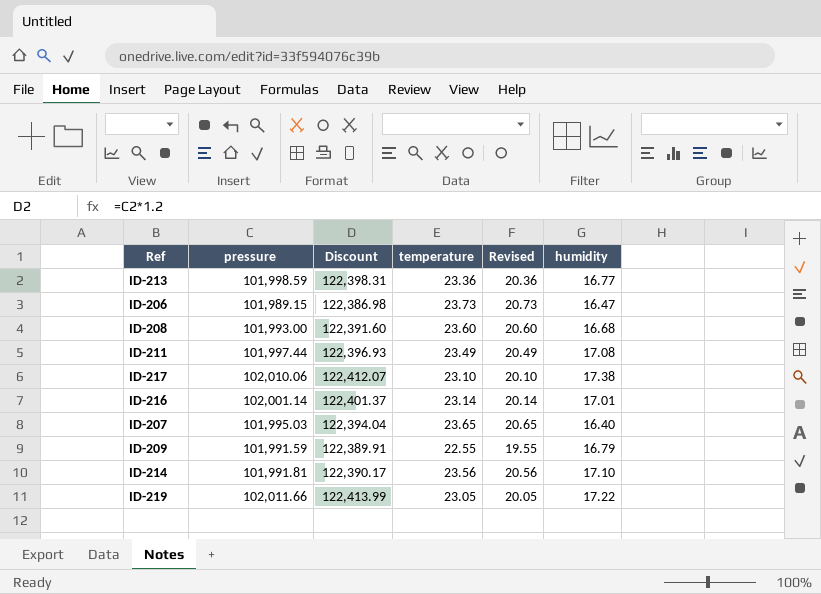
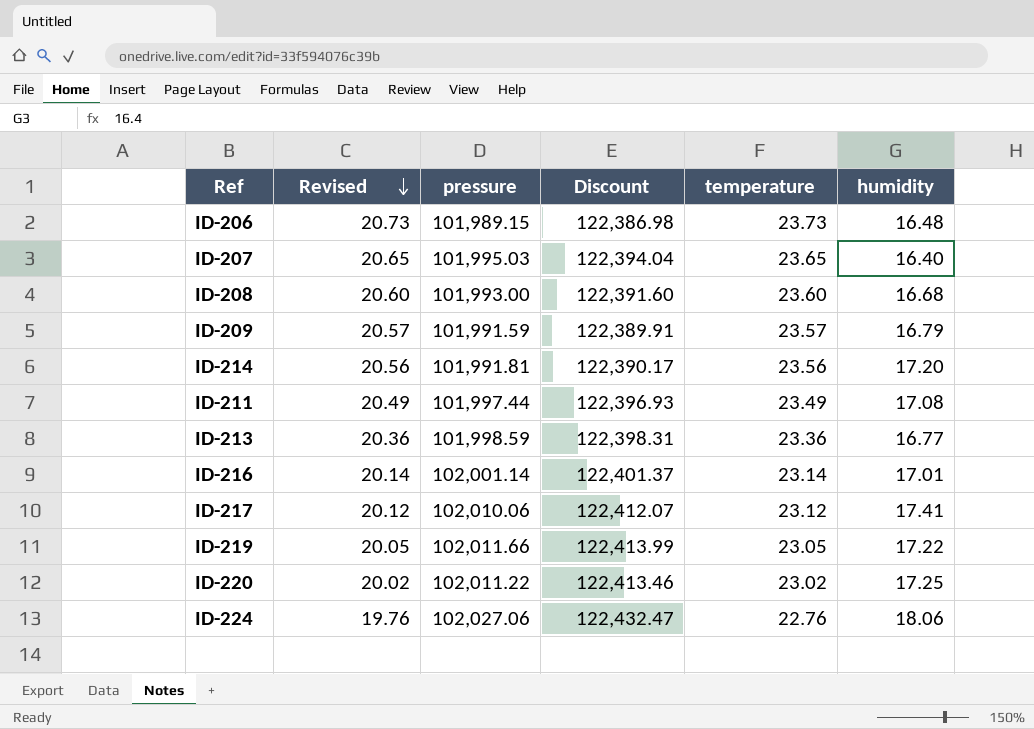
row order: none -> Revised descending
column Revised | position: 5 -> 2
ID-206 | humidity: 16.47 -> 16.48
ID-209 | Revised: 19.55 -> 20.57
ID-209 | temperature: 22.55 -> 23.57
ID-214 | humidity: 17.10 -> 17.20
ID-217 | Revised: 20.10 -> 20.12
ID-217 | temperature: 23.10 -> 23.12
ID-217 | humidity: 17.38 -> 17.41
row ID-220: none -> 20.02 | 102,011.22 | 122,413.46 | 23.02 | 17.25
row ID-224: none -> 19.76 | 102,027.06 | 122,432.47 | 22.76 | 18.06

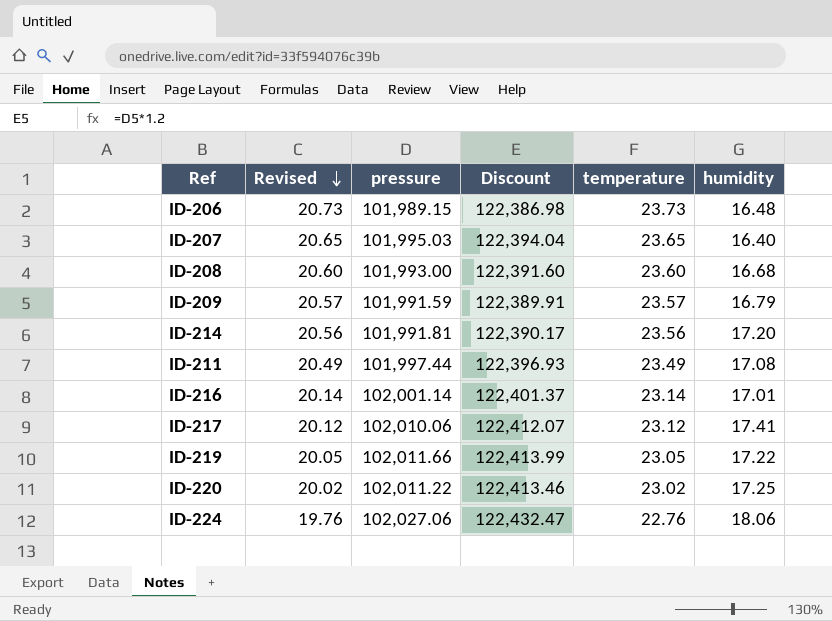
row ID-213: 20.36 | 101,998.59 | 122,398.31 | 23.36 | 16.77 -> none

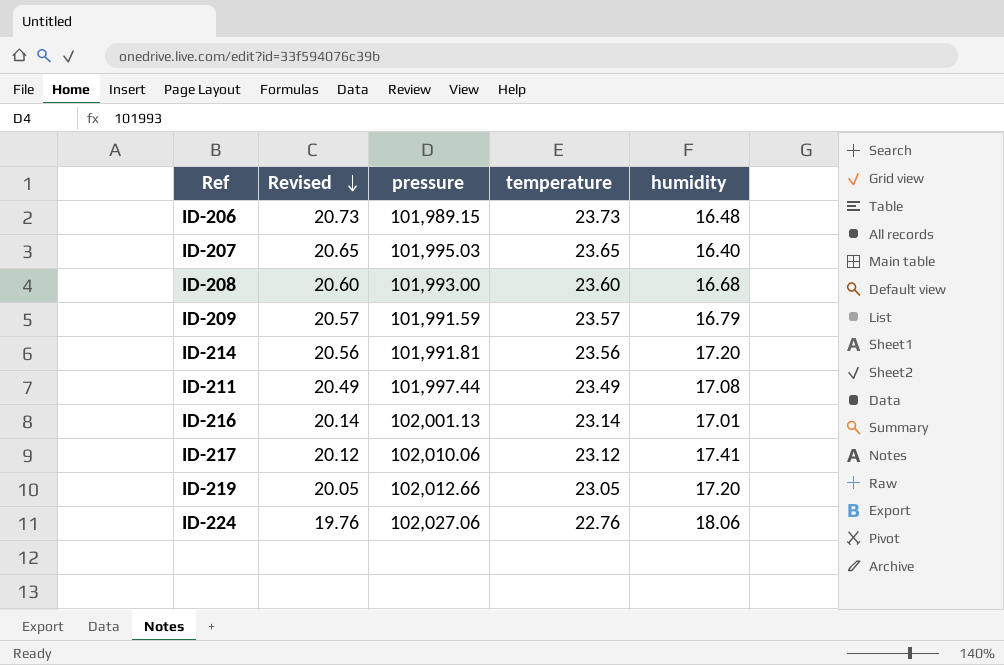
column Discount | formula: [pressure] * 1.2 -> none
row ID-220: 20.02 | 102,011.22 | 122,413.46 | 23.02 | 17.25 -> none
ID-216 | pressure: 102,001.14 -> 102,001.13
ID-219 | pressure: 102,011.66 -> 102,012.66
ID-219 | humidity: 17.22 -> 17.20

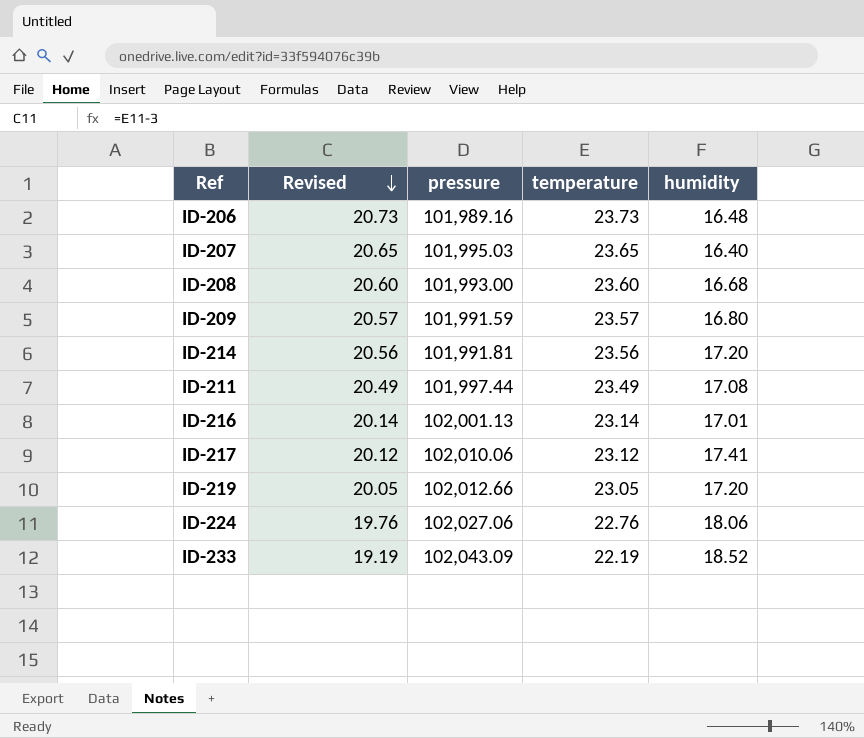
ID-206 | pressure: 101,989.15 -> 101,989.16
ID-209 | humidity: 16.79 -> 16.80
row ID-233: none -> 19.19 | 102,043.09 | 22.19 | 18.52

